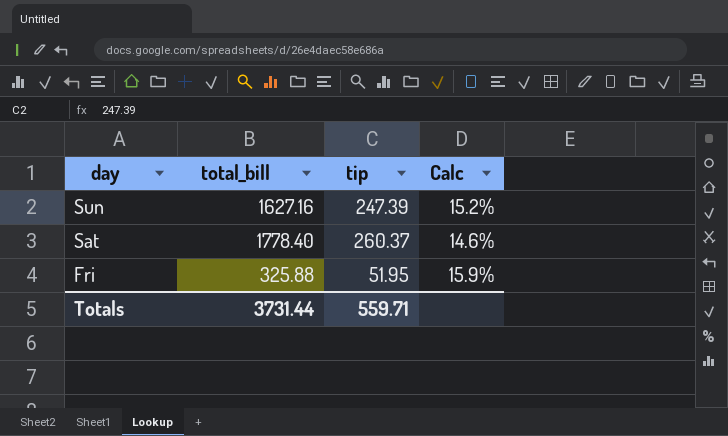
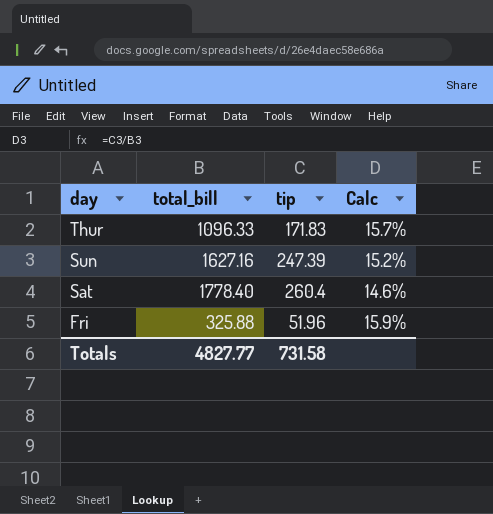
row Thur: none -> 1096.33 | 171.83 | 15.7%
Sat | tip: 260.37 -> 260.4
Fri | tip: 51.95 -> 51.96
Totals | total_bill: 3731.44 -> 4827.77
Totals | tip: 559.71 -> 731.58

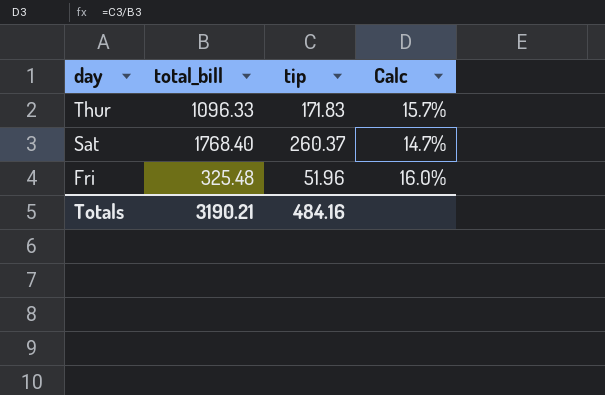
row Sun: 1627.16 | 247.39 | 15.2% -> none
Sat | total_bill: 1778.40 -> 1768.40
Sat | tip: 260.4 -> 260.37
Sat | Calc: 14.6% -> 14.7%
Fri | total_bill: 325.88 -> 325.48
Fri | Calc: 15.9% -> 16.0%
Totals | total_bill: 4827.77 -> 3190.21
Totals | tip: 731.58 -> 484.16

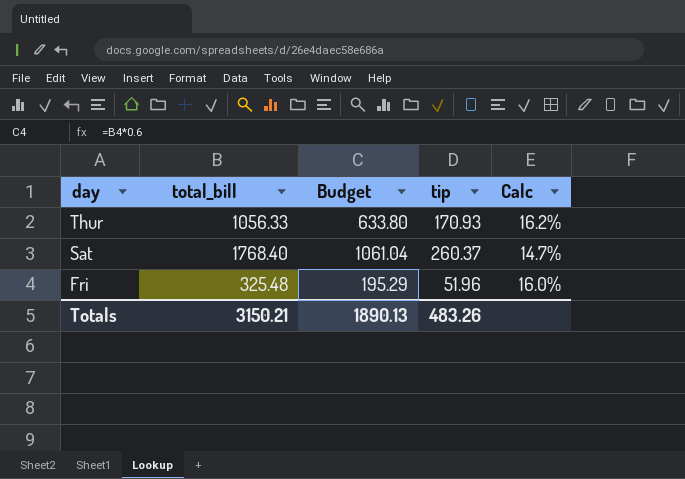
column Budget | formula: none -> [total_bill] * 0.6
Thur | total_bill: 1096.33 -> 1056.33
Thur | tip: 171.83 -> 170.93
Thur | Calc: 15.7% -> 16.2%
Totals | total_bill: 3190.21 -> 3150.21
Totals | tip: 484.16 -> 483.26

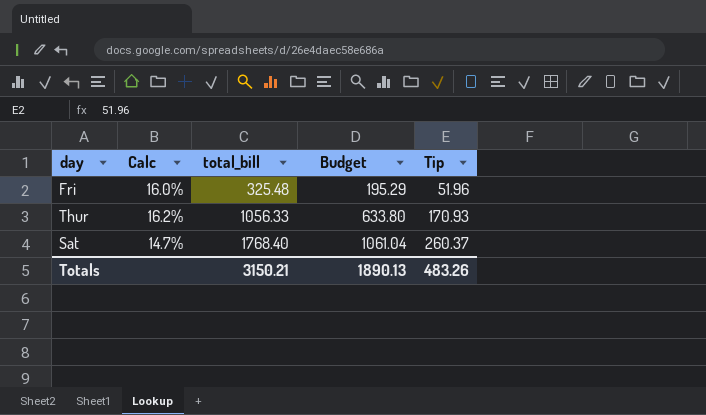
row order: day descending -> total_bill ascending
column Calc | position: 5 -> 2
column name: tip -> Tip

